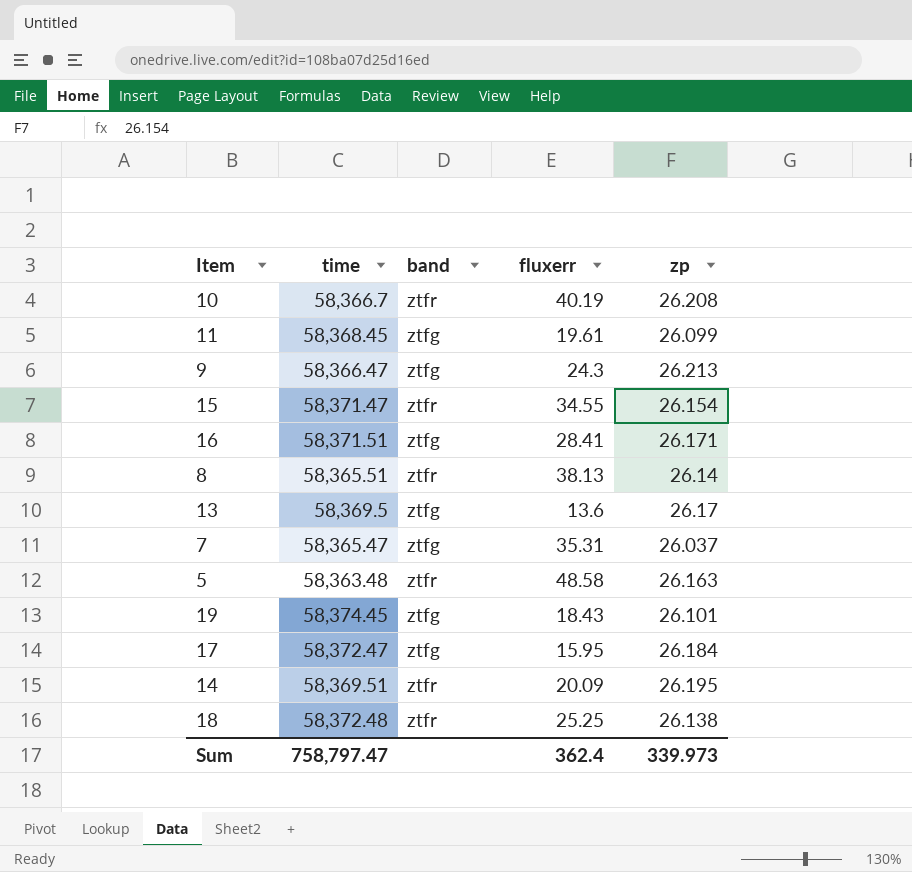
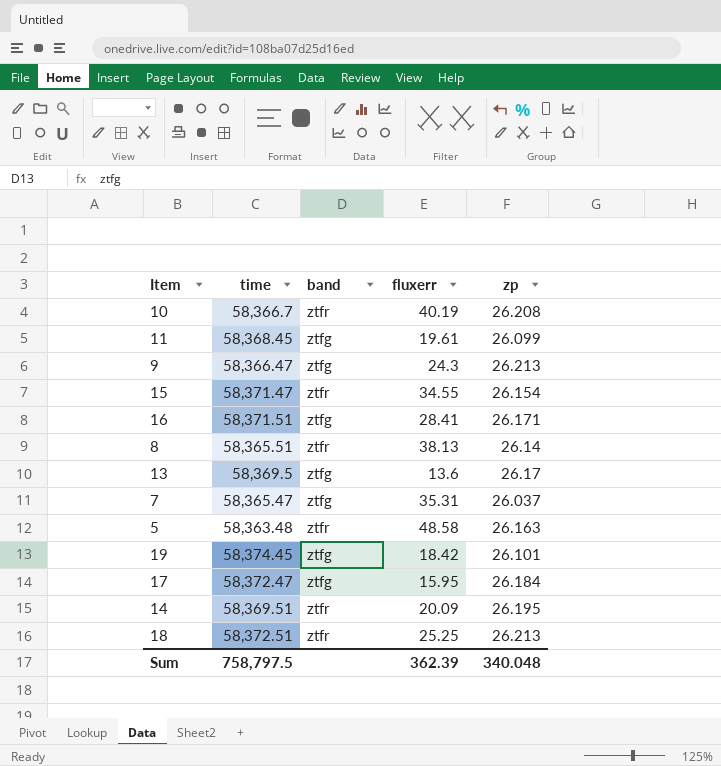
19 | fluxerr: 18.43 -> 18.42
18 | time: 58,372.48 -> 58,372.51
18 | zp: 26.138 -> 26.213
Sum | time: 758,797.47 -> 758,797.5
Sum | fluxerr: 362.4 -> 362.39
Sum | zp: 339.973 -> 340.048

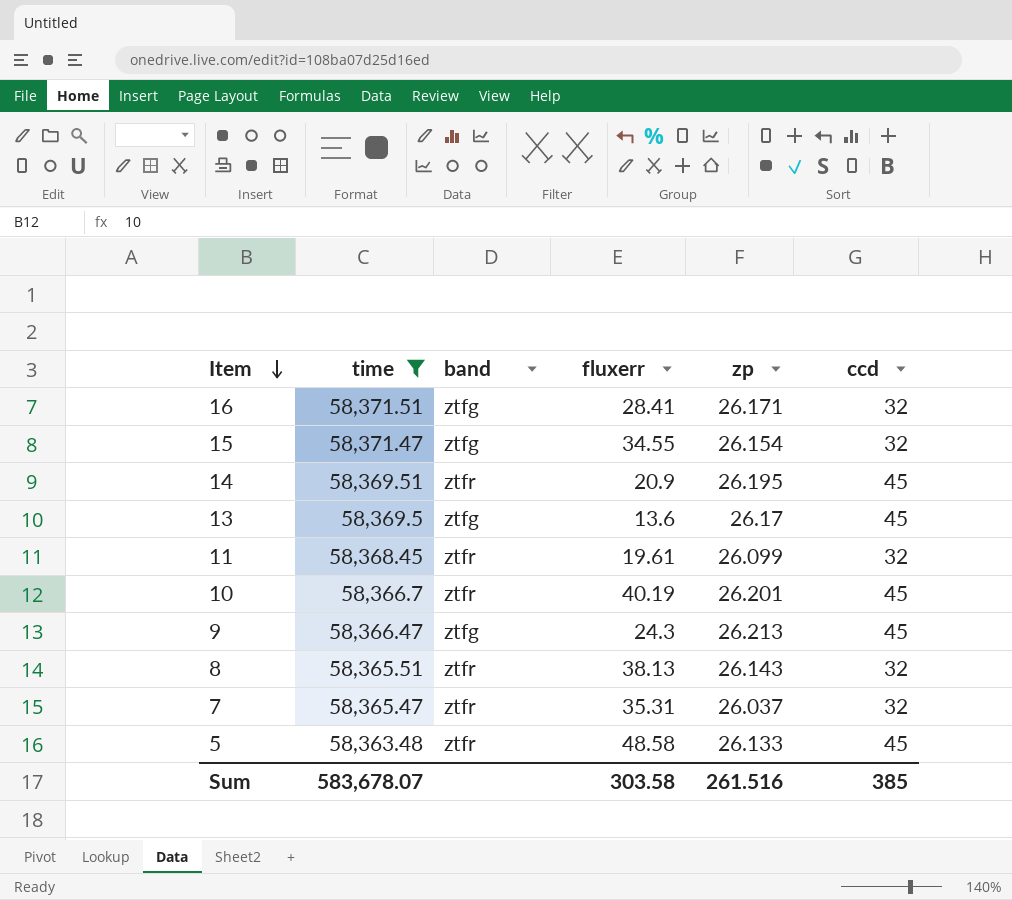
filter: none -> time <= 58,371.51
row order: none -> Item descending
column ccd | position: none -> 6
15 | band: ztfr -> ztfg
14 | fluxerr: 20.09 -> 20.9
11 | band: ztfg -> ztfr
10 | zp: 26.208 -> 26.201
8 | zp: 26.14 -> 26.143
7 | band: ztfg -> ztfr
5 | zp: 26.163 -> 26.133
Sum | time: 758,797.5 -> 583,678.07
Sum | fluxerr: 362.39 -> 303.58
Sum | zp: 340.048 -> 261.516

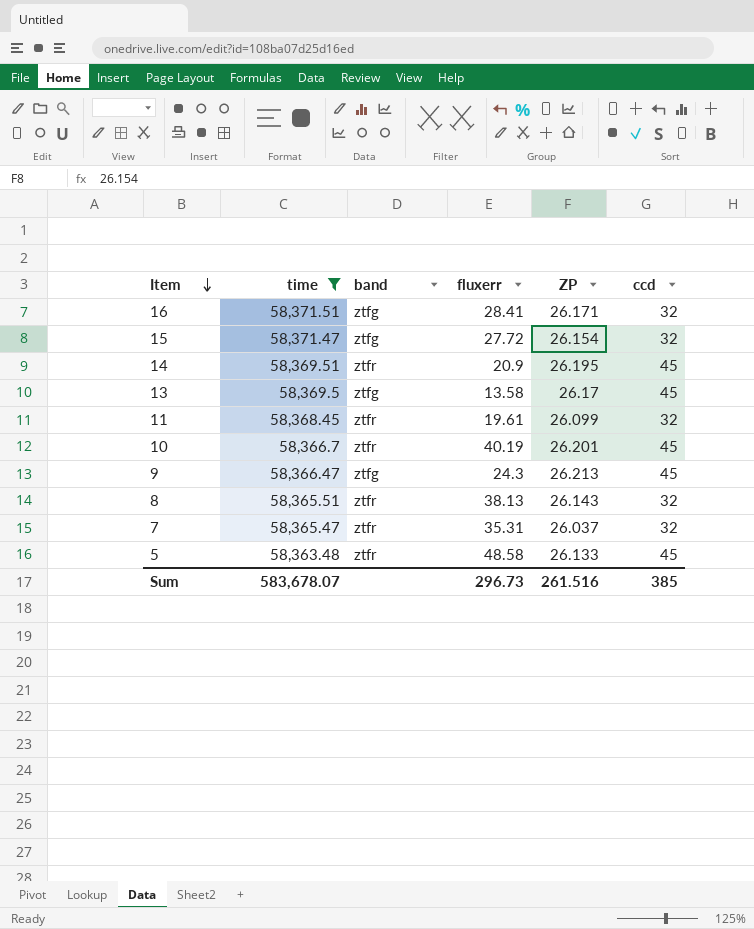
column name: zp -> ZP
15 | fluxerr: 34.55 -> 27.72
13 | fluxerr: 13.6 -> 13.58
Sum | fluxerr: 303.58 -> 296.73

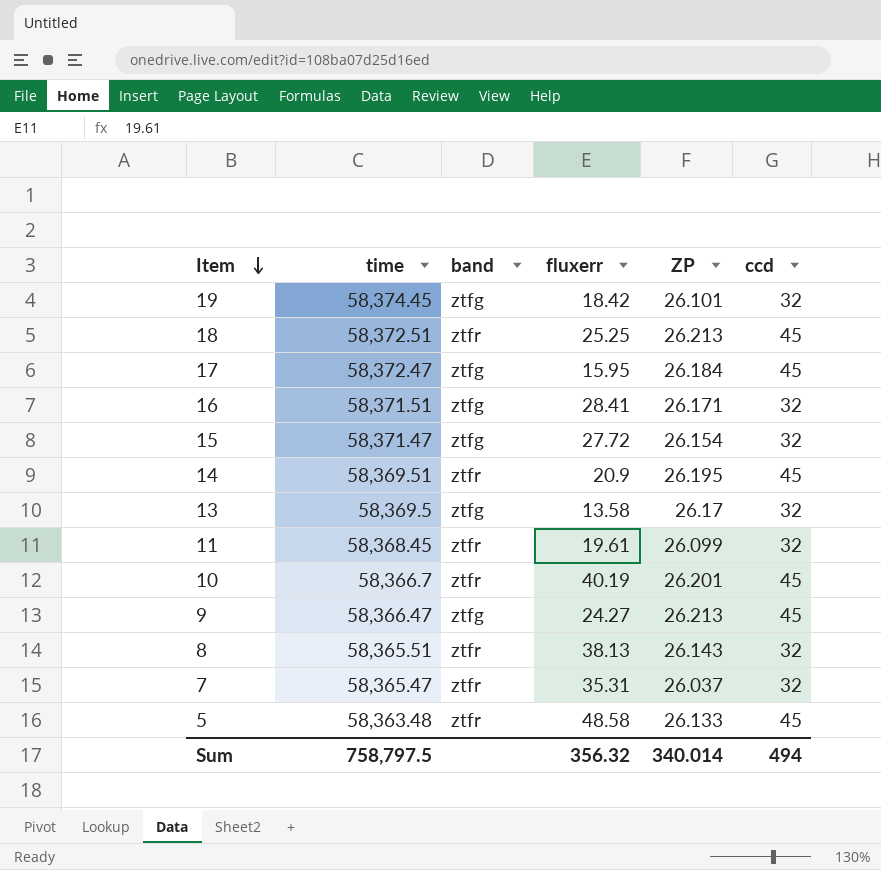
filter: time <= 58,371.51 -> none
13 | ccd: 45 -> 32
9 | fluxerr: 24.3 -> 24.27
Sum | time: 583,678.07 -> 758,797.5
Sum | fluxerr: 296.73 -> 356.32
Sum | ZP: 261.516 -> 340.014
Sum | ccd: 385 -> 494

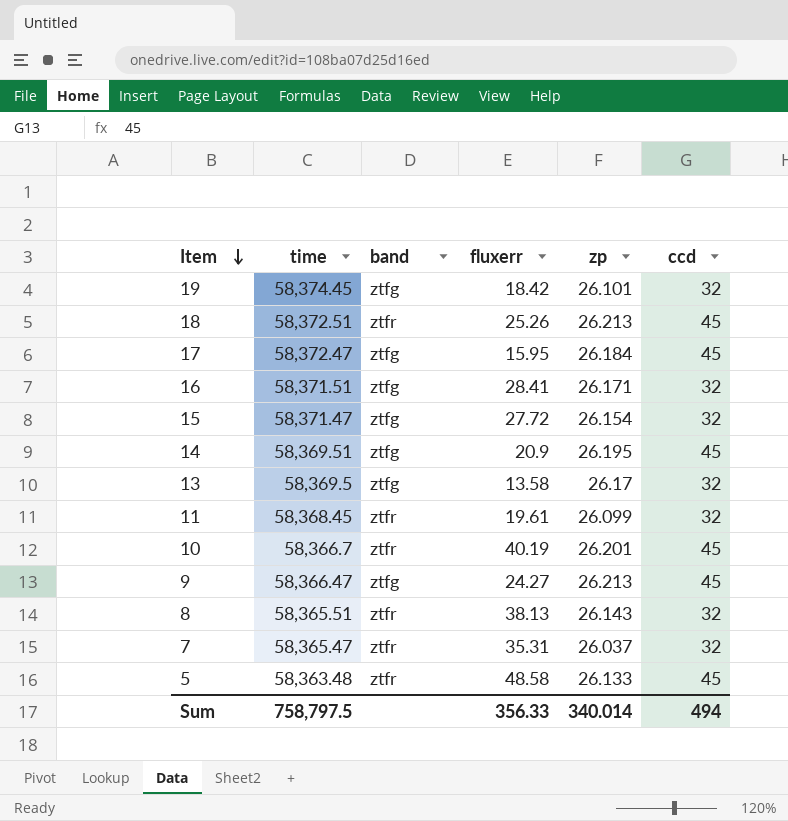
column name: ZP -> zp
18 | fluxerr: 25.25 -> 25.26
14 | band: ztfr -> ztfg
Sum | fluxerr: 356.32 -> 356.33

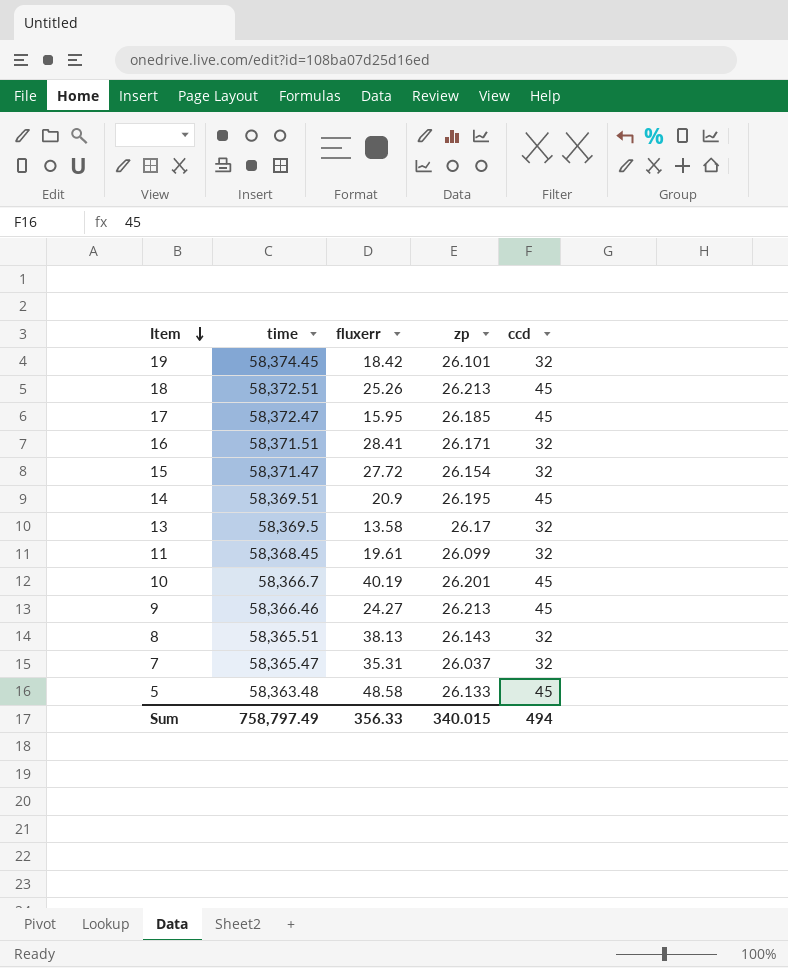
column band | position: 3 -> none
17 | zp: 26.184 -> 26.185
9 | time: 58,366.47 -> 58,366.46
Sum | time: 758,797.5 -> 758,797.49
Sum | zp: 340.014 -> 340.015

